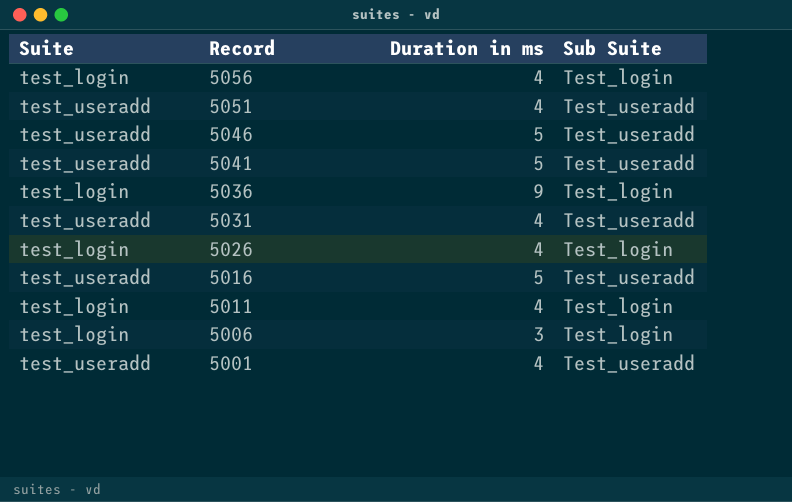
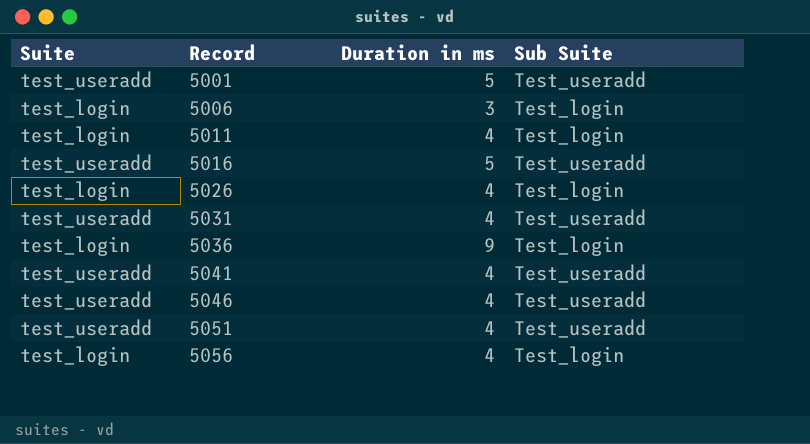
row order: Record descending -> Record ascending
5001 | Duration in ms: 4 -> 5
5041 | Duration in ms: 5 -> 4
5046 | Duration in ms: 5 -> 4

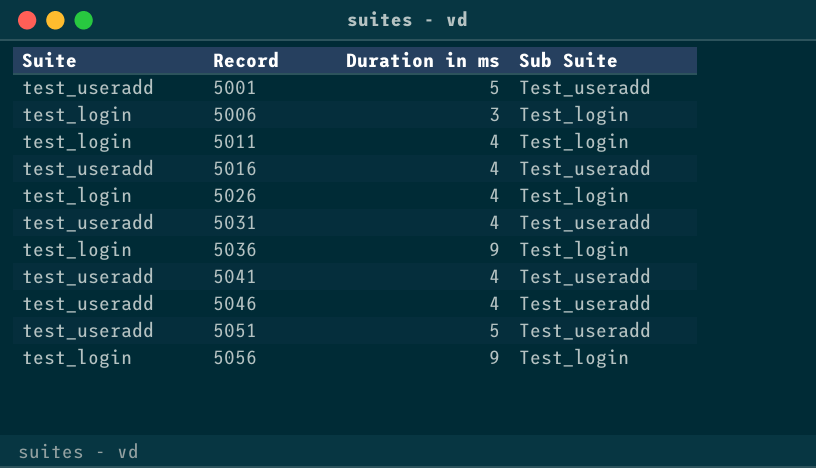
5016 | Duration in ms: 5 -> 4
5051 | Duration in ms: 4 -> 5
5056 | Duration in ms: 4 -> 9

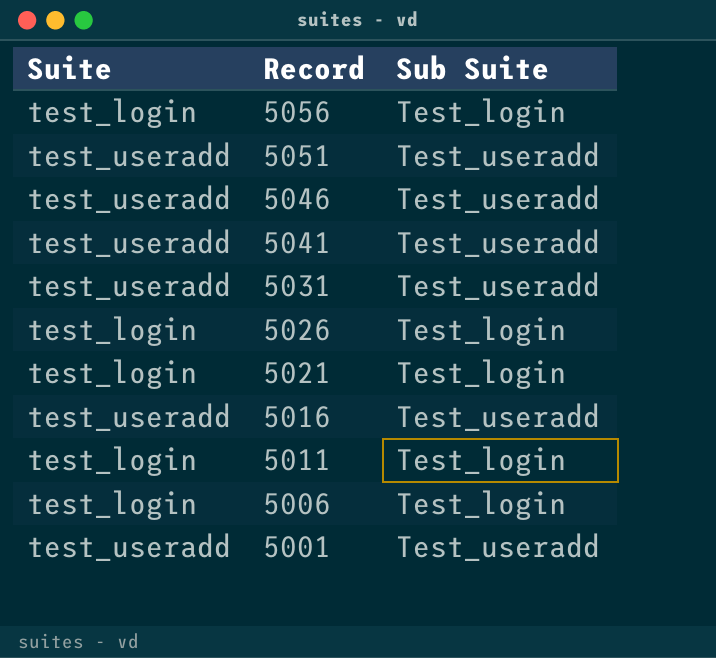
row order: Record ascending -> Record descending
column Duration in ms | position: 3 -> none
row 5036: test_login | 9 | Test_login -> none
row 5021: none -> test_login | Test_login

